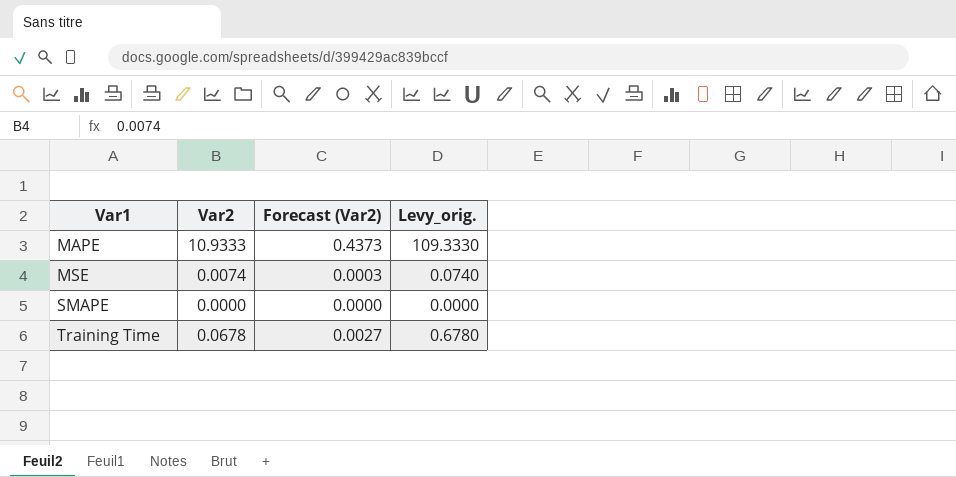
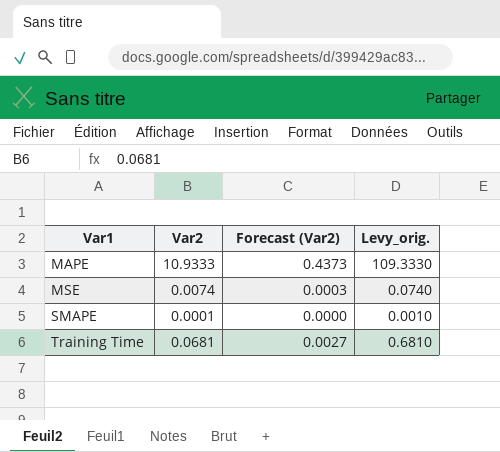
SMAPE | Var2: 0.0000 -> 0.0001
SMAPE | Levy_orig.: 0.0000 -> 0.0010
Training Time | Var2: 0.0678 -> 0.0681
Training Time | Levy_orig.: 0.6780 -> 0.6810

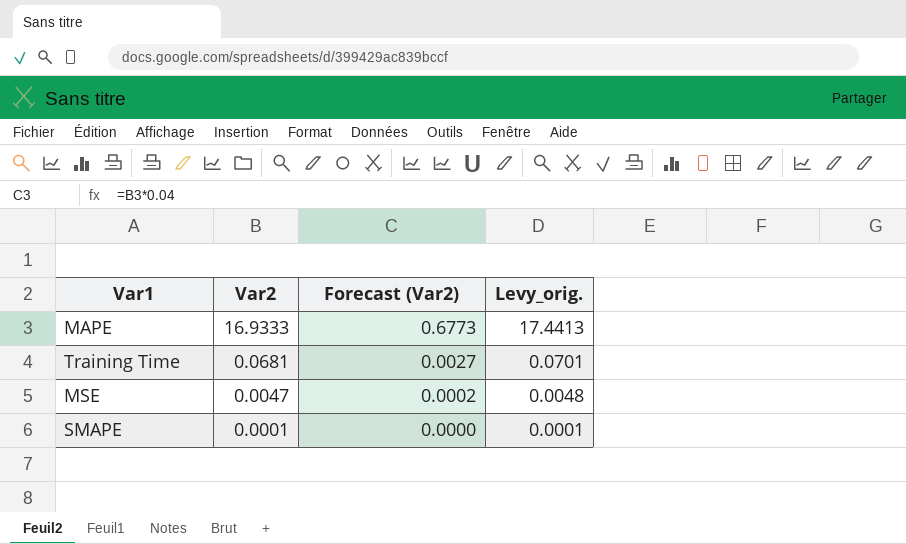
row order: Var1 ascending -> Var2 descending
column Levy_orig. | formula: [Var2] * 10 -> [Var2] * 1.03
MAPE | Var2: 10.9333 -> 16.9333
MAPE | Forecast (Var2): 0.4373 -> 0.6773
MSE | Var2: 0.0074 -> 0.0047
MSE | Forecast (Var2): 0.0003 -> 0.0002

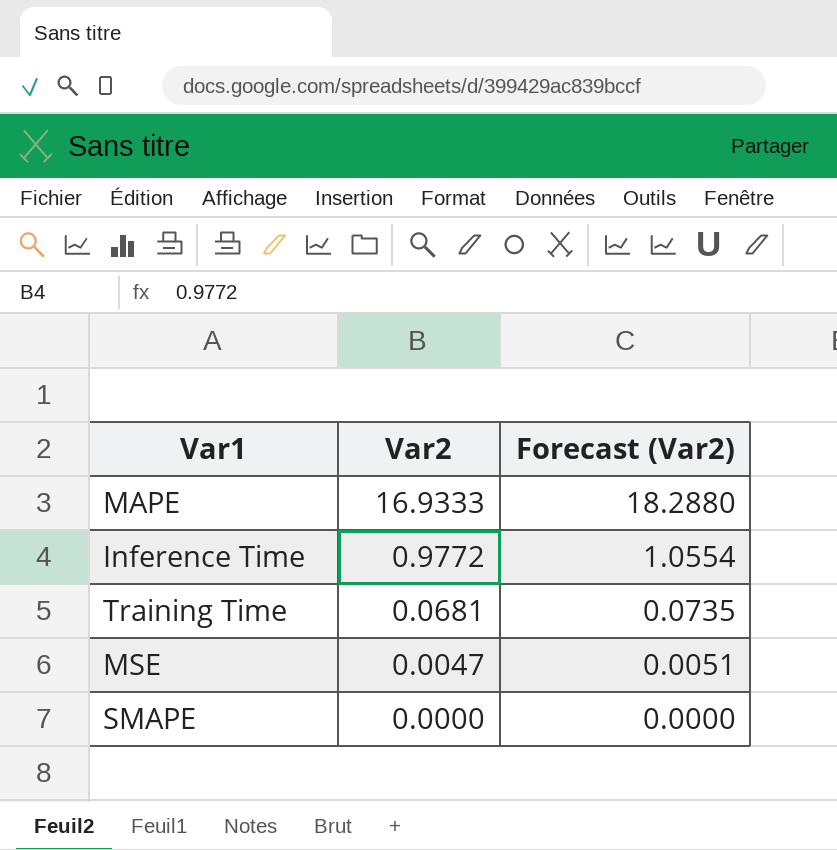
column Levy_orig. | formula: [Var2] * 1.03 -> none
column Forecast (Var2) | formula: [Var2] * 0.04 -> [Var2] * 1.08
row Inference Time: none -> 0.9772 | 1.0554
SMAPE | Var2: 0.0001 -> 0.0000

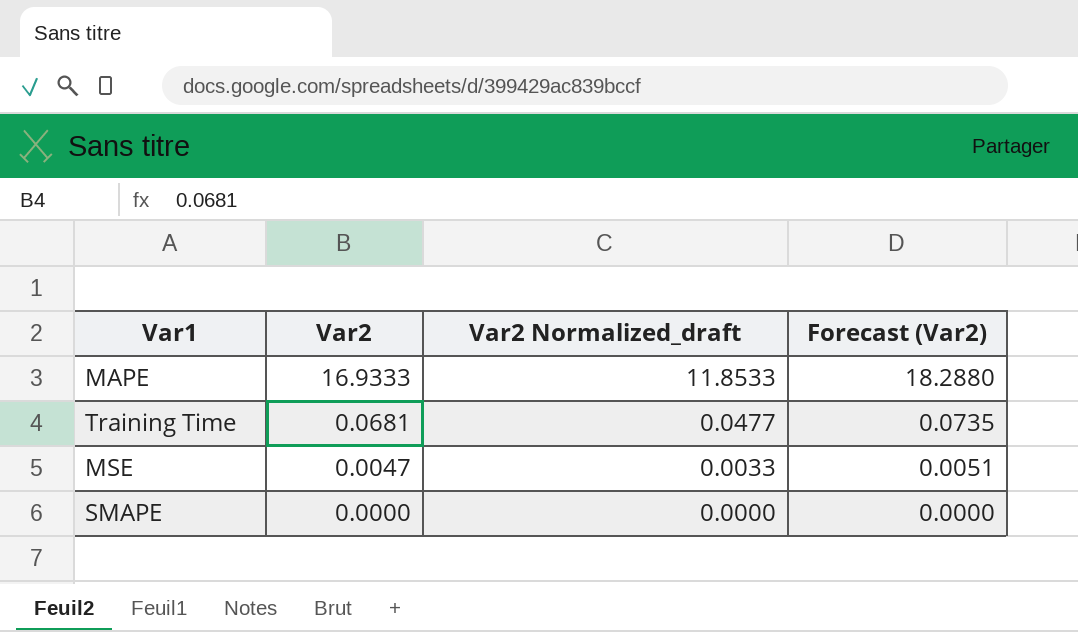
column Var2 Normalized_draft | formula: none -> [Var2] * 0.7
row Inference Time: 0.9772 | 1.0554 -> none

